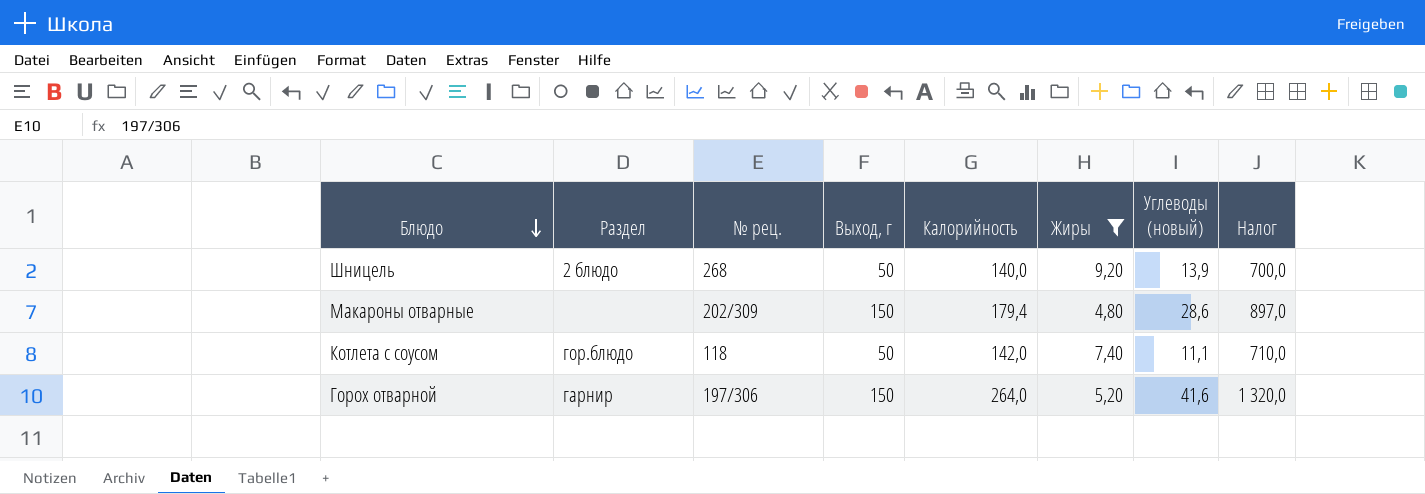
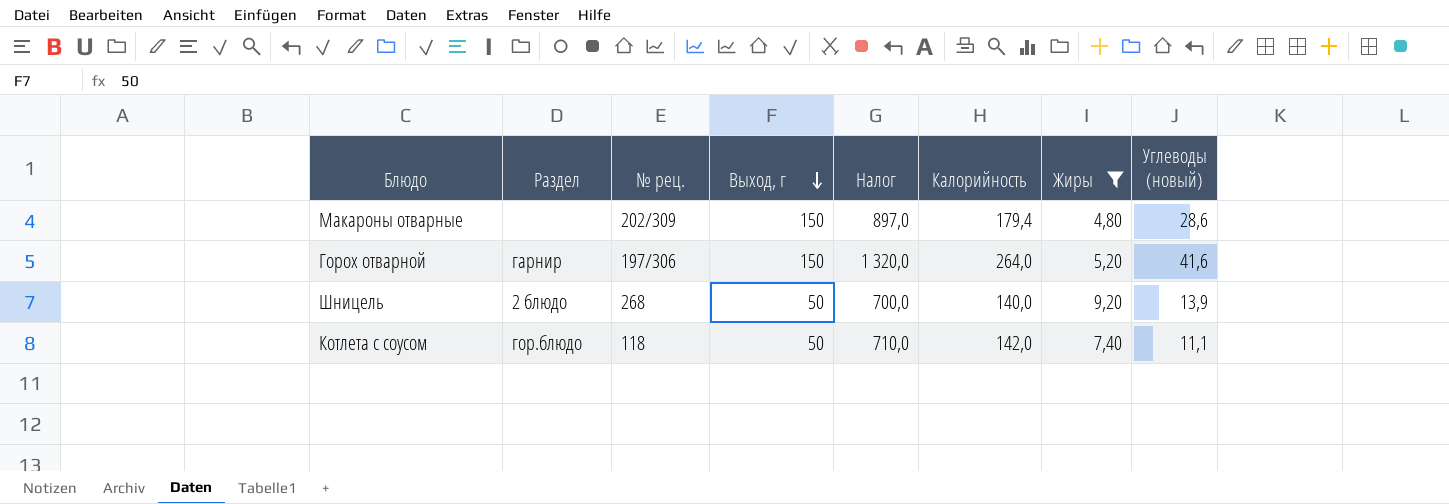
row order: Блюдо descending -> Выход, г descending
column Налог | position: 8 -> 5

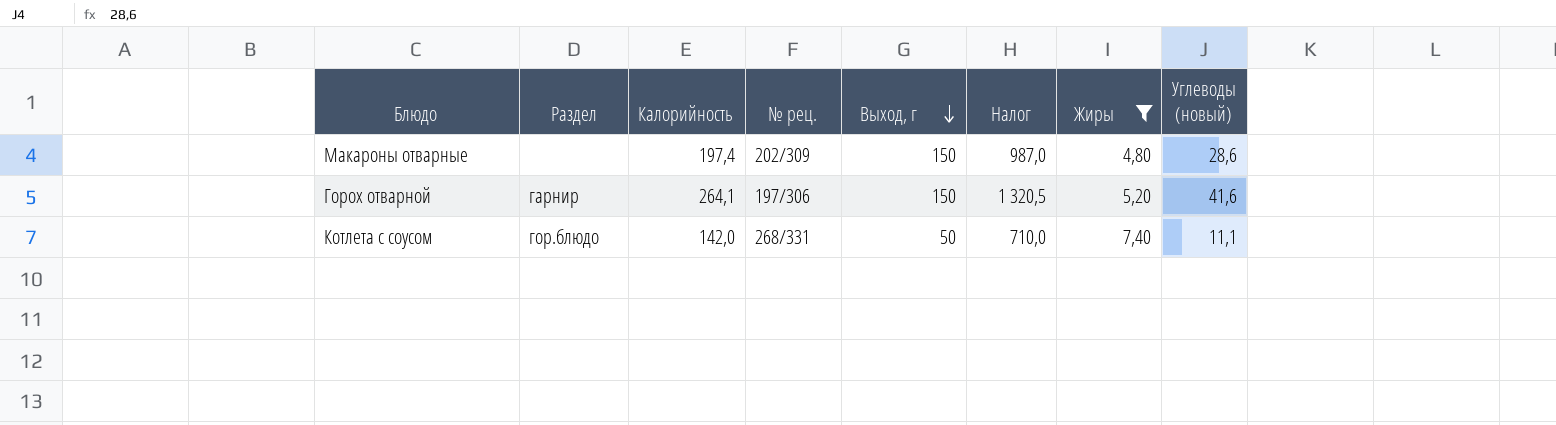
column Калорийность | position: 6 -> 3
row Шницель: 2 блюдо | 268 | 50 | 700,0 | 140,0 | 9,20 | 13,9 -> none
Макароны отварные | Калорийность: 179,4 -> 197,4
Макароны отварные | Налог: 897,0 -> 987,0
Горох отварной | Калорийность: 264,0 -> 264,1
Горох отварной | Налог: 1 320,0 -> 1 320,5
Котлета с соусом | № рец.: 118 -> 268/331

